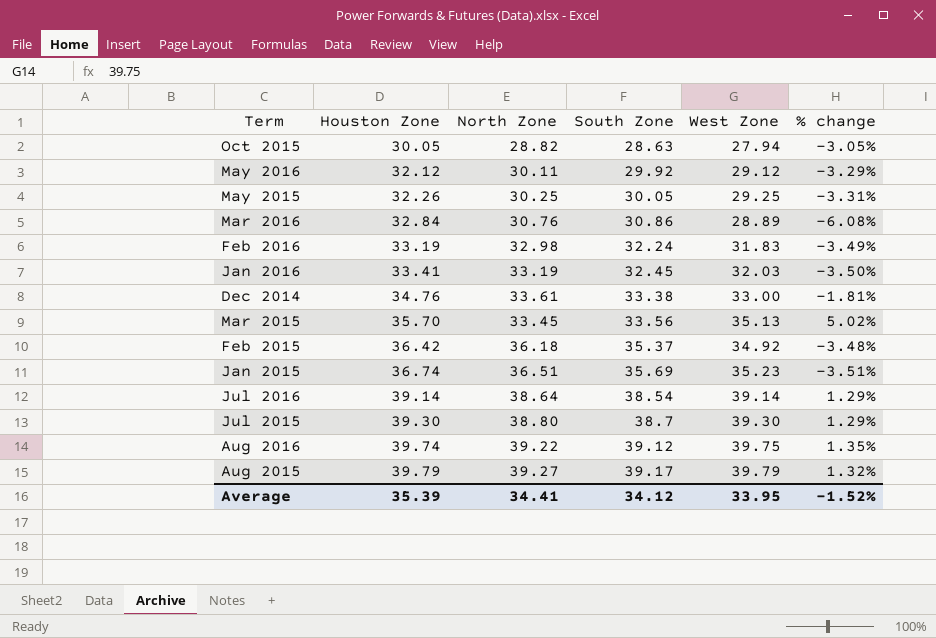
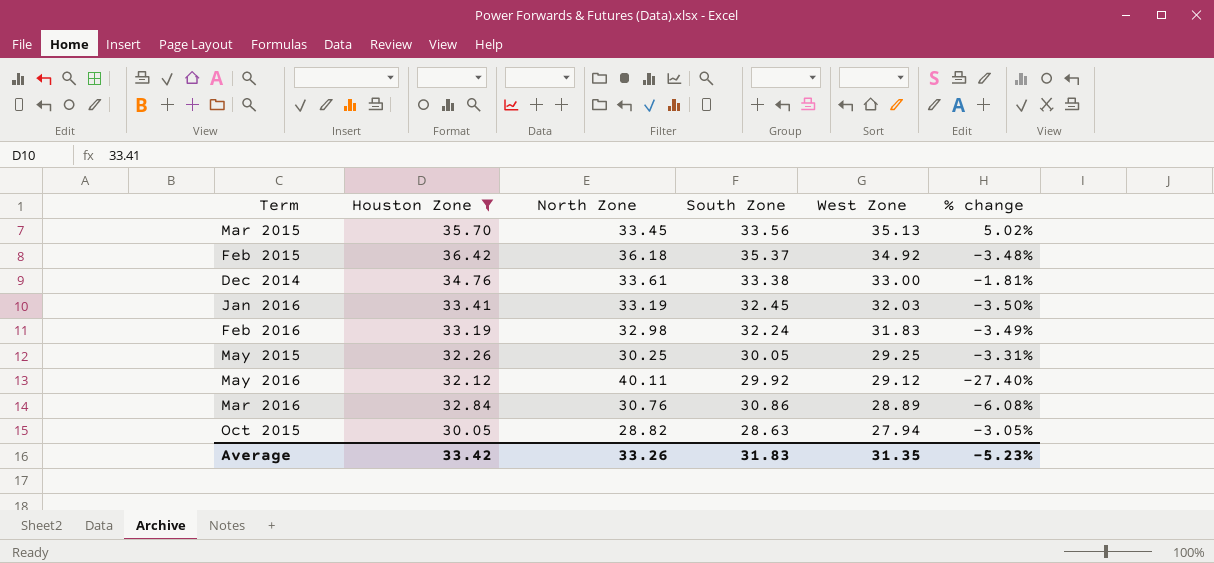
filter: none -> Houston Zone <= 36.42
row order: Houston Zone ascending -> West Zone descending
May 2016 | North Zone: 30.11 -> 40.11
May 2016 | % change: -3.29% -> -27.40%
Average | Houston Zone: 35.39 -> 33.42
Average | North Zone: 34.41 -> 33.26
Average | South Zone: 34.12 -> 31.83
Average | West Zone: 33.95 -> 31.35
Average | % change: -1.52% -> -5.23%

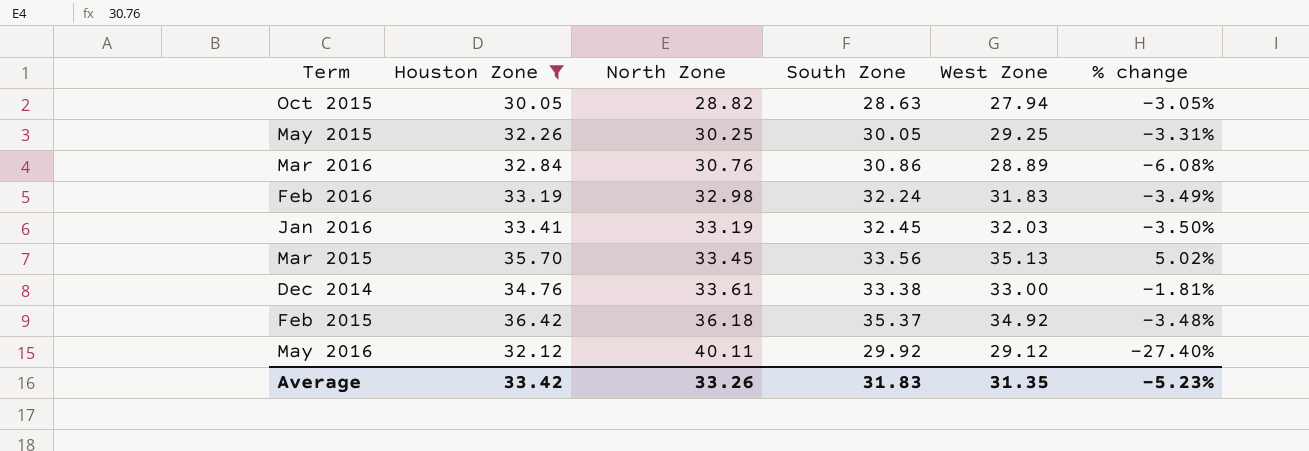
row order: West Zone descending -> North Zone ascending

